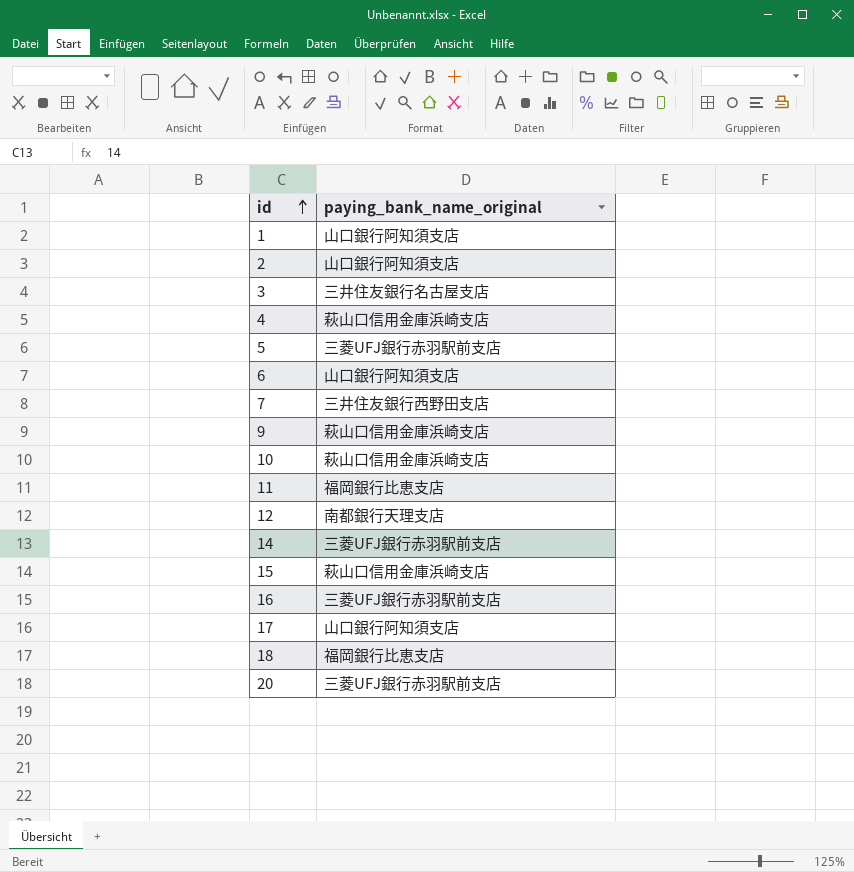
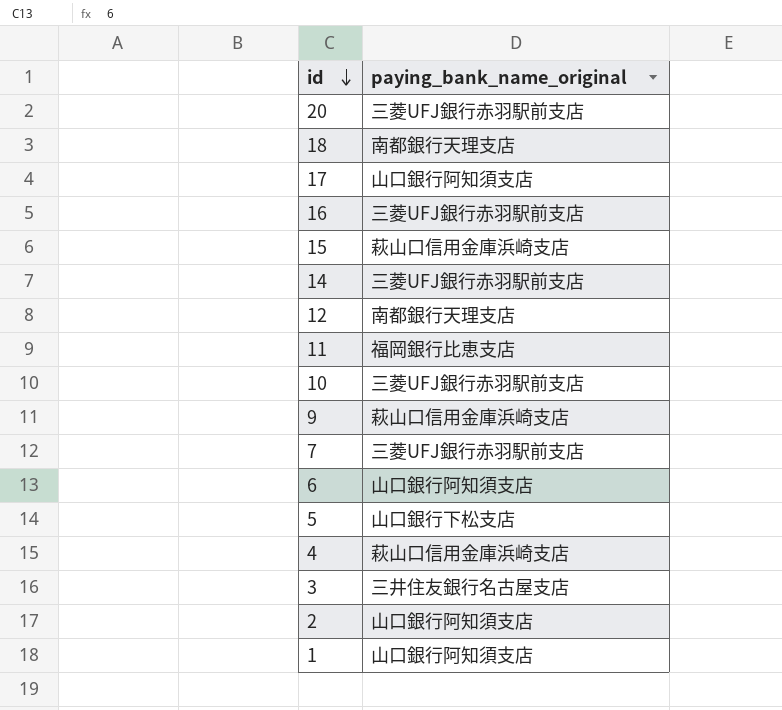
row order: id ascending -> id descending
18 | paying_bank_name_original: 福岡銀行比恵支店 -> 南都銀行天理支店
10 | paying_bank_name_original: 萩山口信用金庫浜崎支店 -> 三菱UFJ銀行赤羽駅前支店
7 | paying_bank_name_original: 三井住友銀行西野田支店 -> 三菱UFJ銀行赤羽駅前支店
5 | paying_bank_name_original: 三菱UFJ銀行赤羽駅前支店 -> 山口銀行下松支店

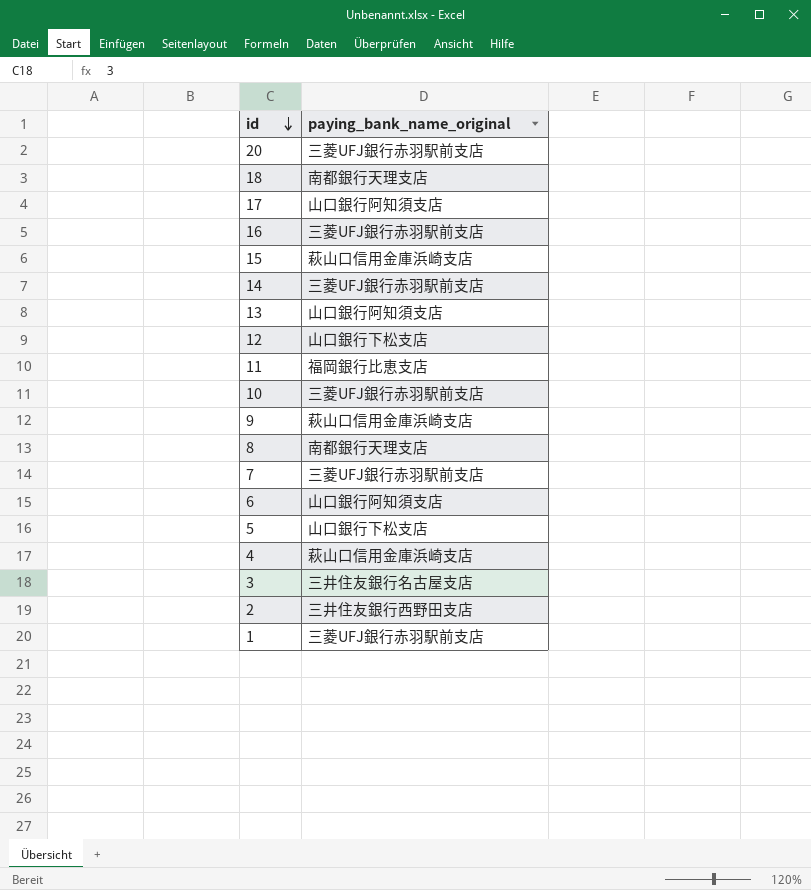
row 13: none -> 山口銀行阿知須支店
12 | paying_bank_name_original: 南都銀行天理支店 -> 山口銀行下松支店
row 8: none -> 南都銀行天理支店
2 | paying_bank_name_original: 山口銀行阿知須支店 -> 三井住友銀行西野田支店
1 | paying_bank_name_original: 山口銀行阿知須支店 -> 三菱UFJ銀行赤羽駅前支店

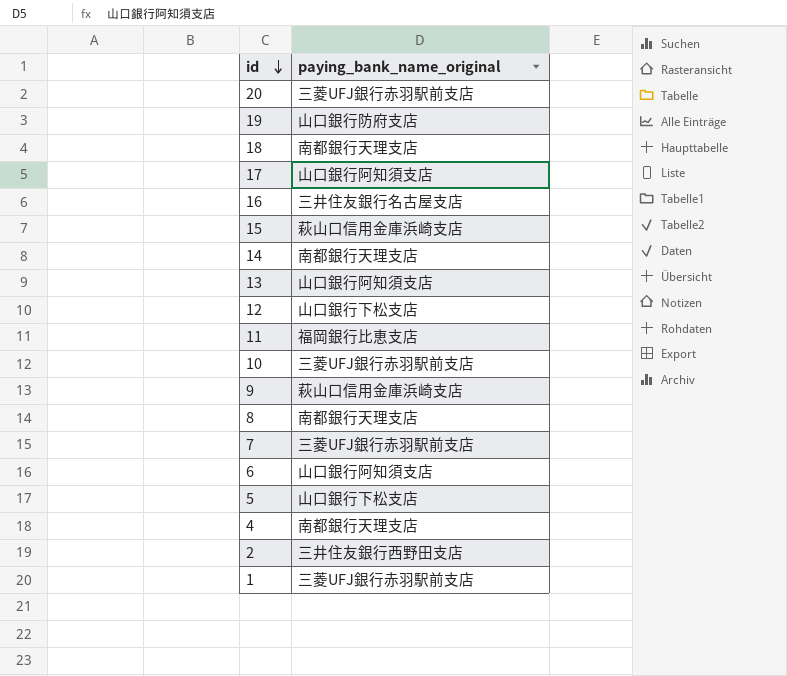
row 3: 三井住友銀行名古屋支店 -> none
row 19: none -> 山口銀行防府支店
16 | paying_bank_name_original: 三菱UFJ銀行赤羽駅前支店 -> 三井住友銀行名古屋支店
14 | paying_bank_name_original: 三菱UFJ銀行赤羽駅前支店 -> 南都銀行天理支店
4 | paying_bank_name_original: 萩山口信用金庫浜崎支店 -> 南都銀行天理支店

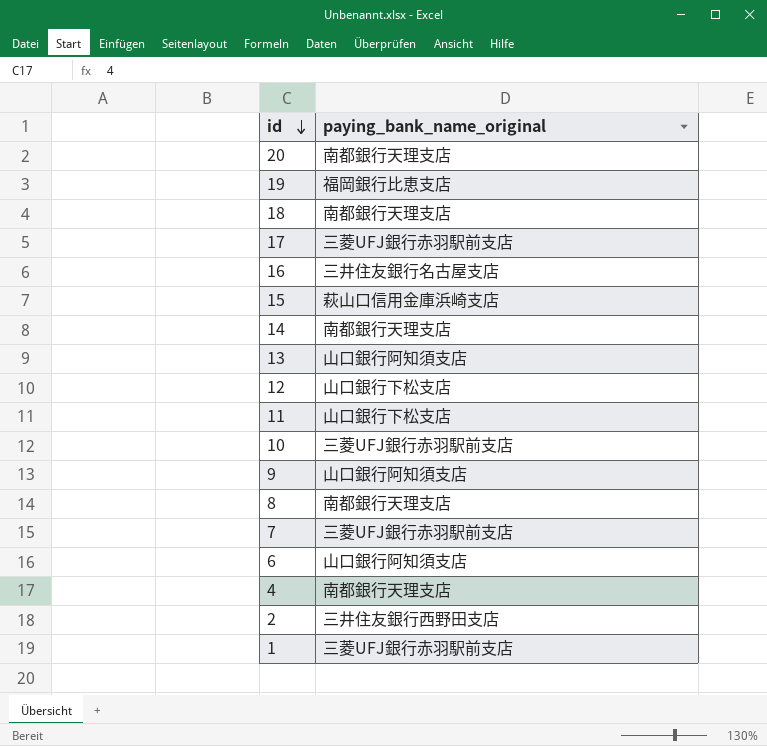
row 5: 山口銀行下松支店 -> none
20 | paying_bank_name_original: 三菱UFJ銀行赤羽駅前支店 -> 南都銀行天理支店
19 | paying_bank_name_original: 山口銀行防府支店 -> 福岡銀行比恵支店
17 | paying_bank_name_original: 山口銀行阿知須支店 -> 三菱UFJ銀行赤羽駅前支店
11 | paying_bank_name_original: 福岡銀行比恵支店 -> 山口銀行下松支店
9 | paying_bank_name_original: 萩山口信用金庫浜崎支店 -> 山口銀行阿知須支店

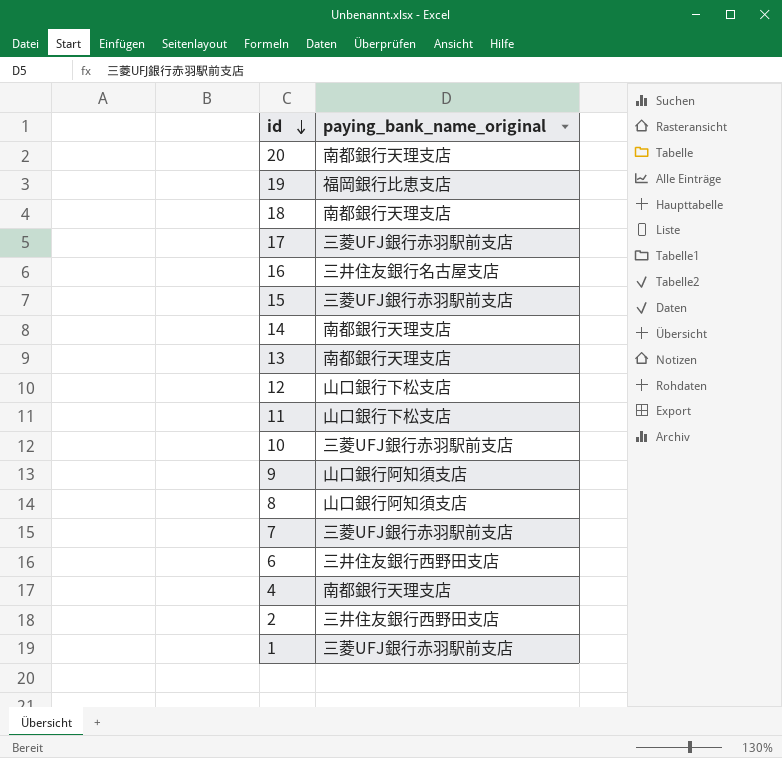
15 | paying_bank_name_original: 萩山口信用金庫浜崎支店 -> 三菱UFJ銀行赤羽駅前支店
13 | paying_bank_name_original: 山口銀行阿知須支店 -> 南都銀行天理支店
8 | paying_bank_name_original: 南都銀行天理支店 -> 山口銀行阿知須支店
6 | paying_bank_name_original: 山口銀行阿知須支店 -> 三井住友銀行西野田支店

